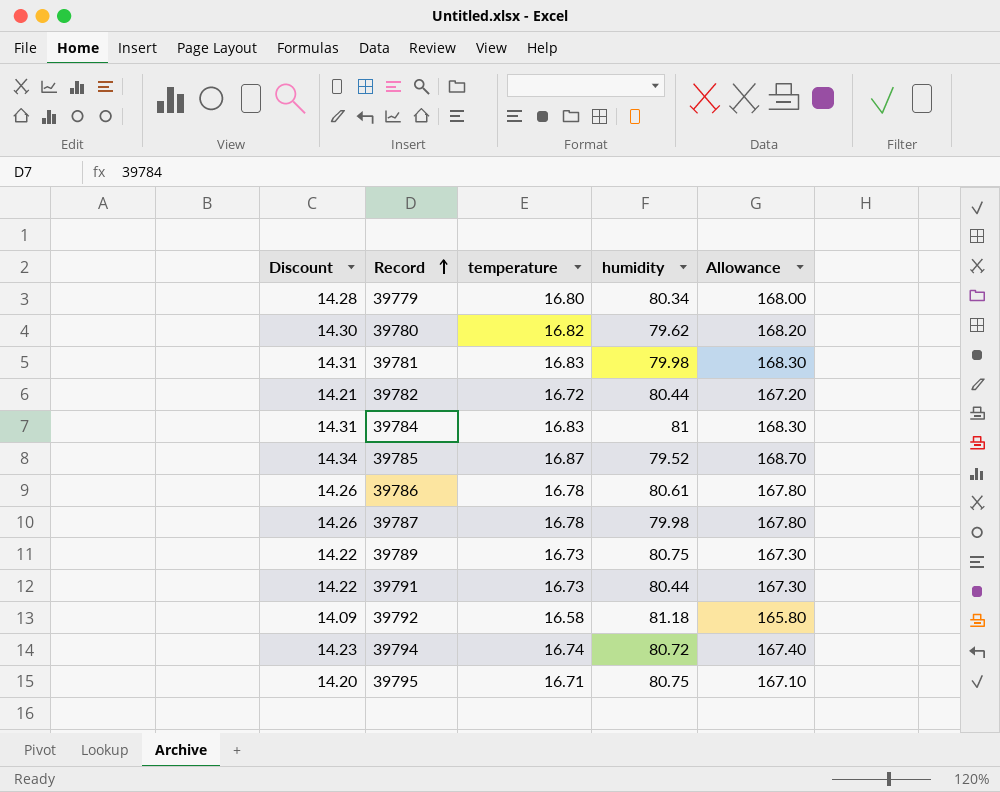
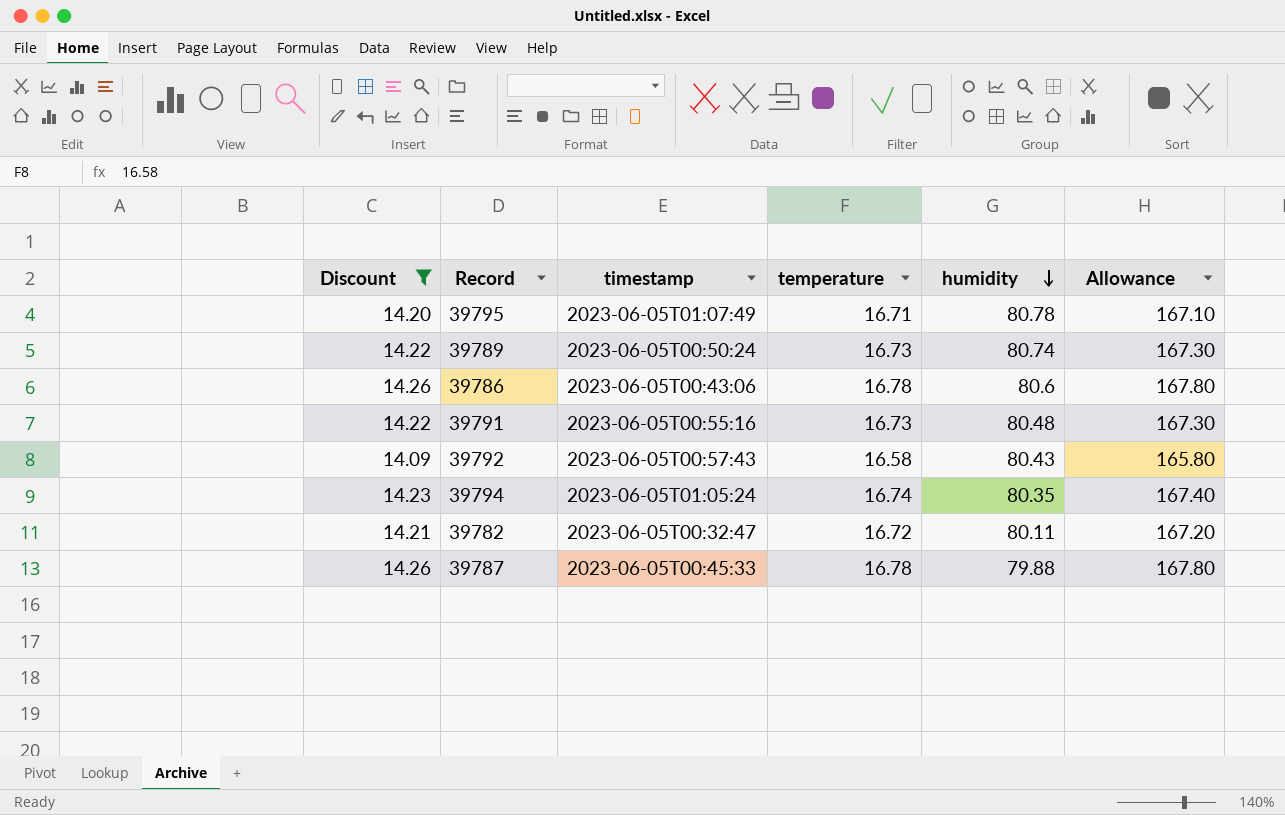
filter: none -> Discount <= 14.26
row order: Record ascending -> humidity descending
column timestamp | position: none -> 3
39795 | humidity: 80.75 -> 80.78
39789 | humidity: 80.75 -> 80.74
39786 | humidity: 80.61 -> 80.6
39791 | humidity: 80.44 -> 80.48
39792 | humidity: 81.18 -> 80.43
39794 | humidity: 80.72 -> 80.35
39782 | humidity: 80.44 -> 80.11
39787 | humidity: 79.98 -> 79.88

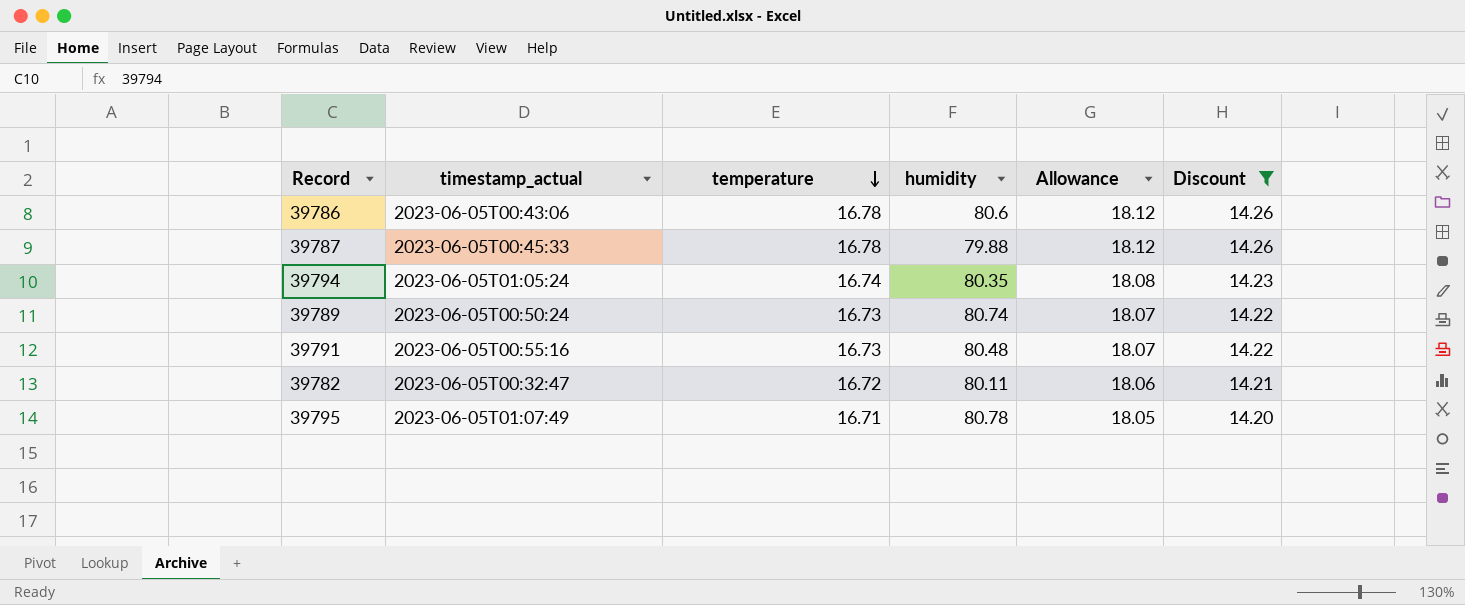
row order: humidity descending -> temperature descending
column name: timestamp -> timestamp_actual
column Allowance | formula: [temperature] * 10 -> [temperature] * 1.08
column Discount | position: 1 -> 6
row 39792: 14.09 | 2023-06-05T00:57:43 | 16.58 | 80.43 | 165.80 -> none

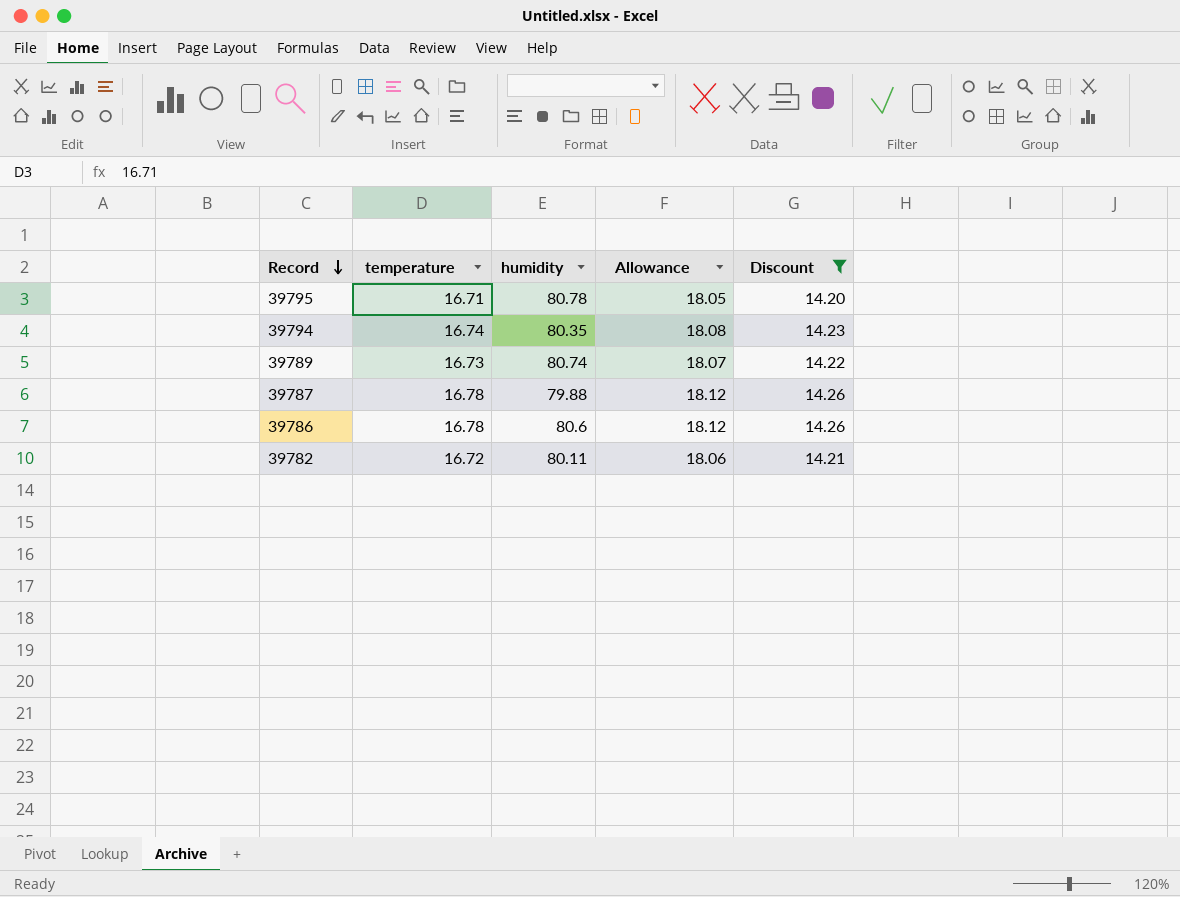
row order: temperature descending -> Record descending
column timestamp_actual | position: 2 -> none
row 39791: 2023-06-05T00:55:16 | 16.73 | 80.48 | 18.07 | 14.22 -> none

